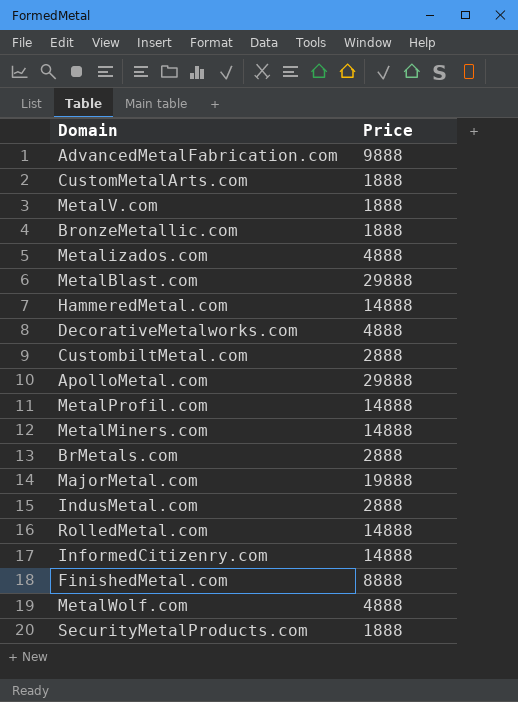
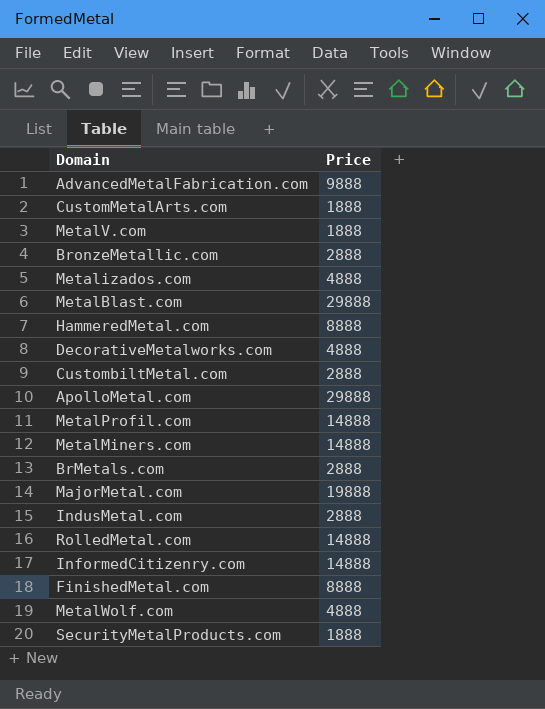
BronzeMetallic.com | Price: 1888 -> 2888
HammeredMetal.com | Price: 14888 -> 8888

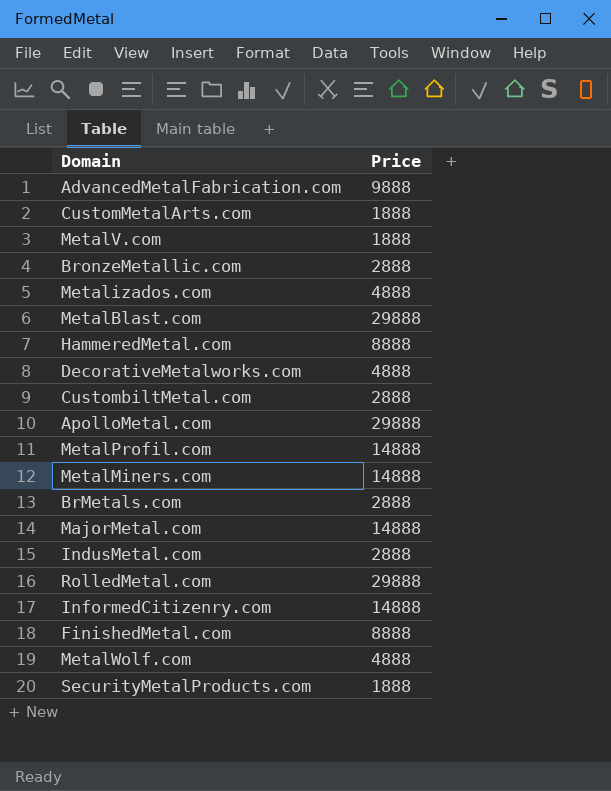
MajorMetal.com | Price: 19888 -> 14888
RolledMetal.com | Price: 14888 -> 29888

